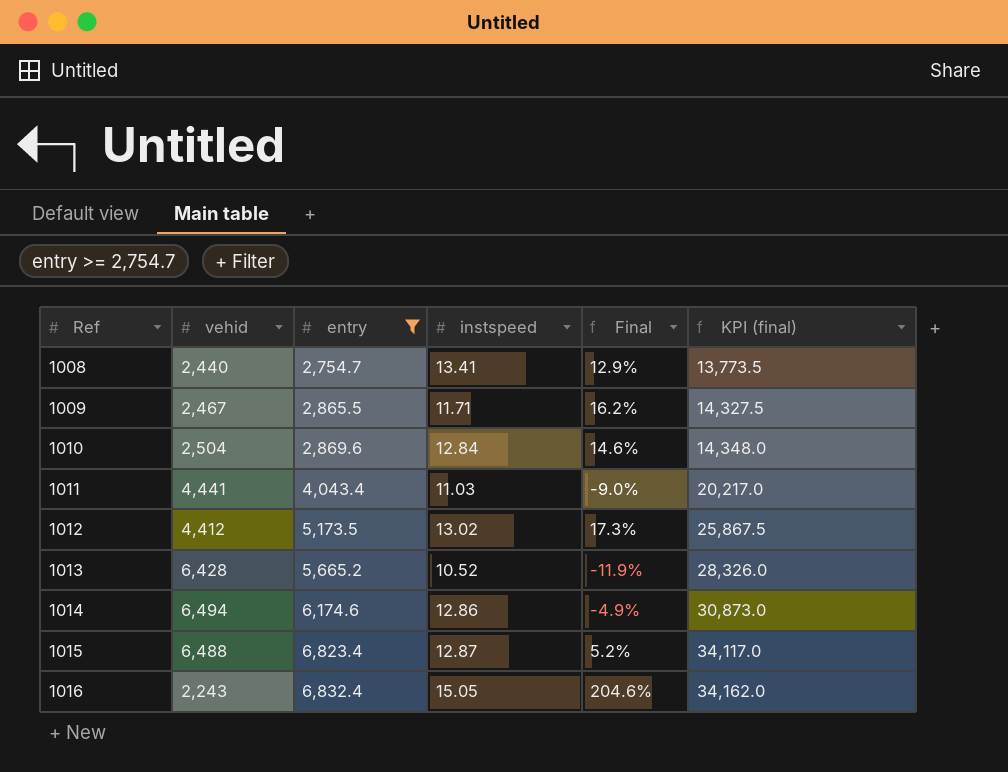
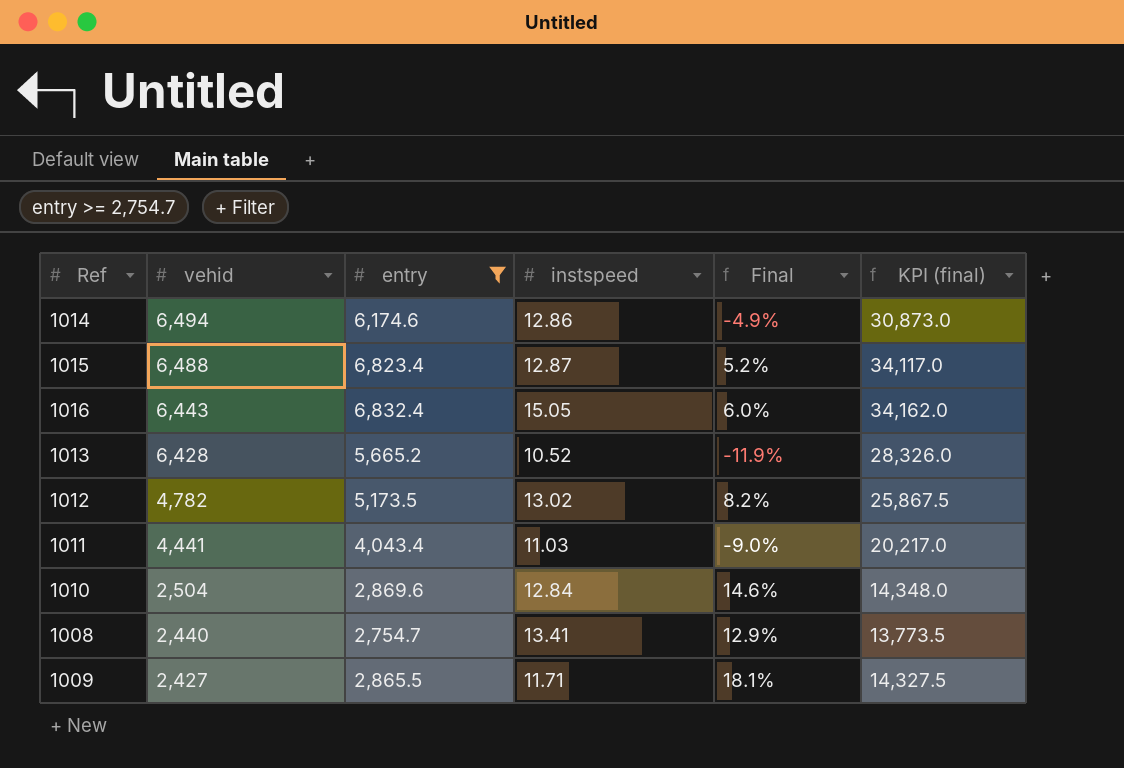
row order: Ref ascending -> vehid descending
1016 | vehid: 2,243 -> 6,443
1016 | Final: 204.6% -> 6.0%
1012 | vehid: 4,412 -> 4,782
1012 | Final: 17.3% -> 8.2%
1009 | vehid: 2,467 -> 2,427
1009 | Final: 16.2% -> 18.1%

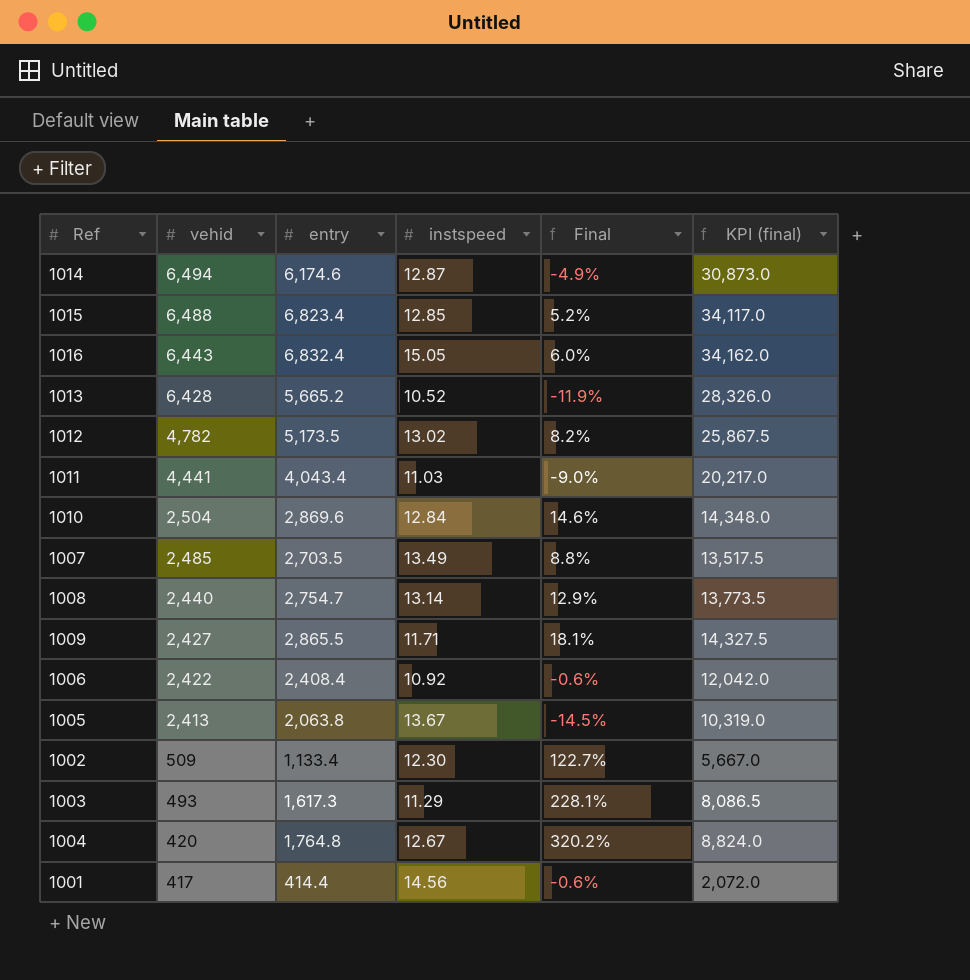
filter: entry >= 2,754.7 -> none
1014 | instspeed: 12.86 -> 12.87
1015 | instspeed: 12.87 -> 12.85
1008 | instspeed: 13.41 -> 13.14

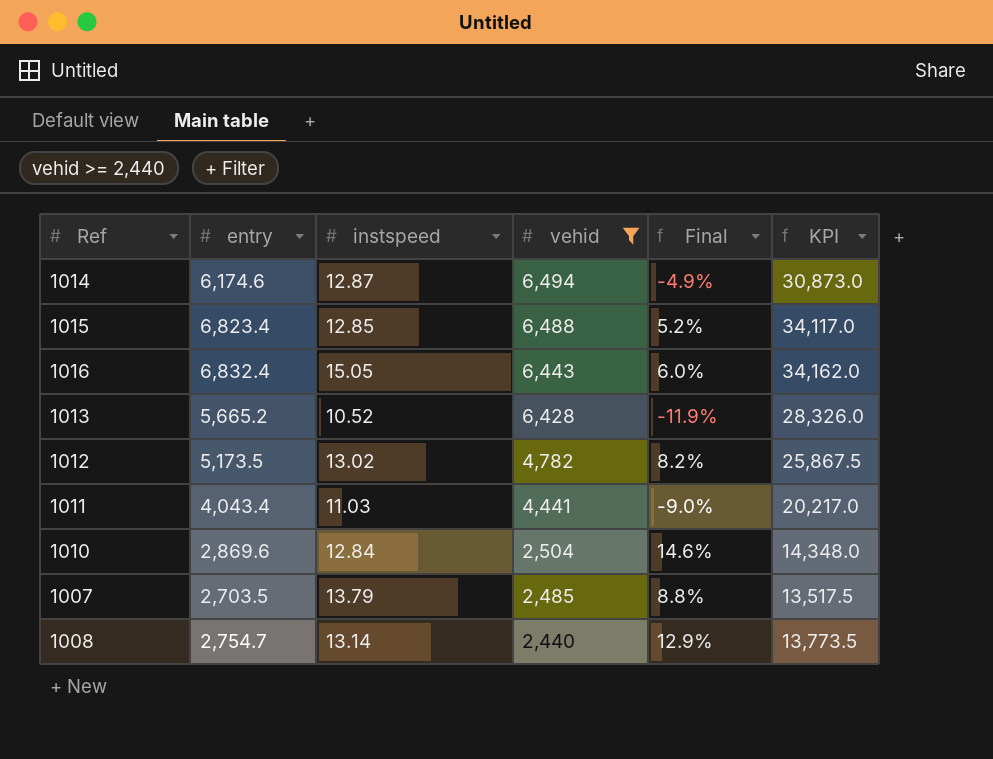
filter: none -> vehid >= 2,440
column vehid | position: 2 -> 4
column name: KPI (final) -> KPI
1007 | instspeed: 13.49 -> 13.79

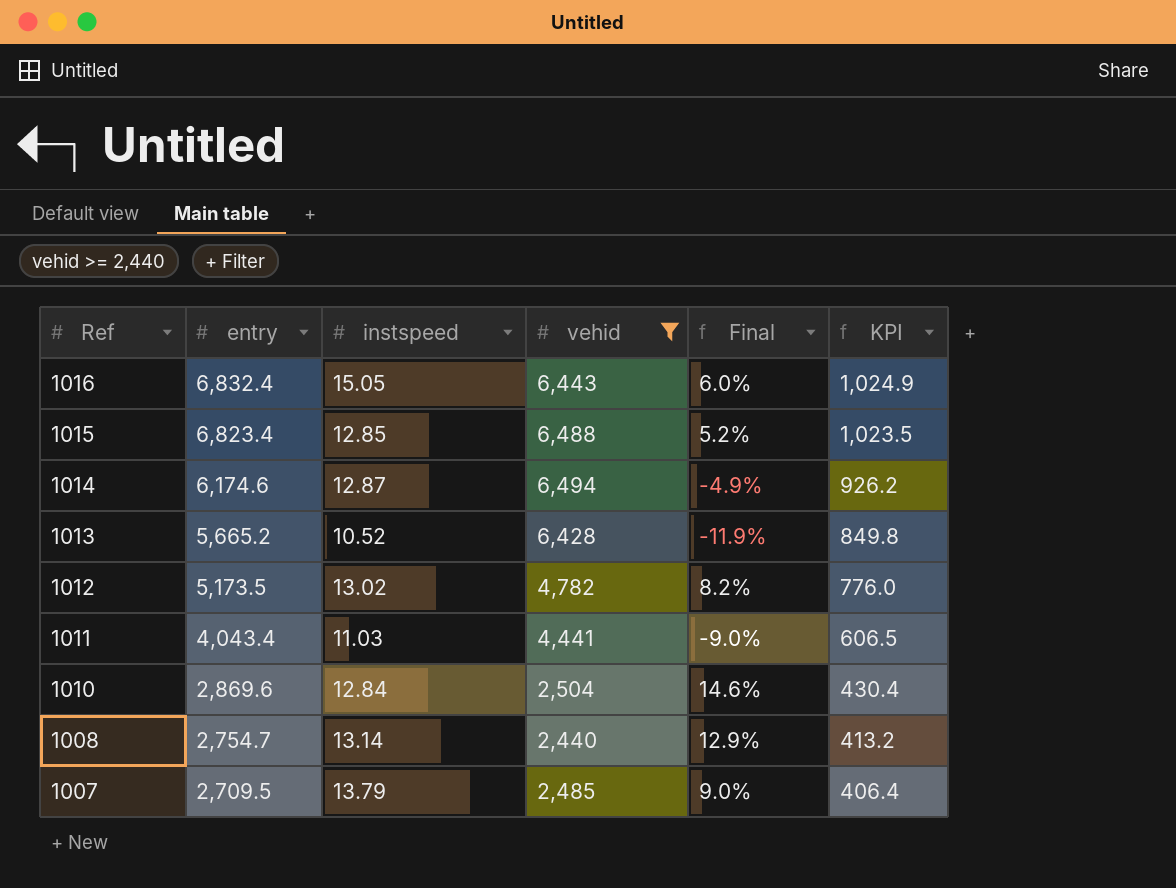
row order: vehid descending -> Ref descending
column KPI | formula: [entry] * 5 -> [entry] * 0.15
1007 | entry: 2,703.5 -> 2,709.5
1007 | Final: 8.8% -> 9.0%

